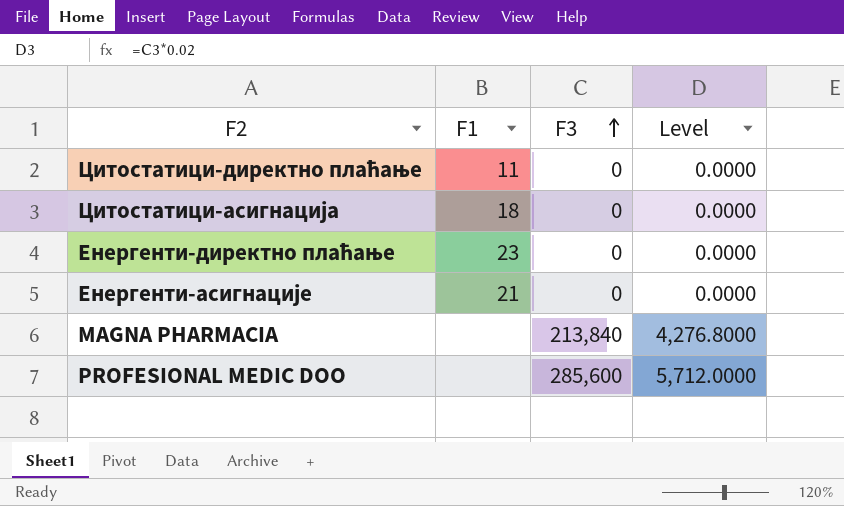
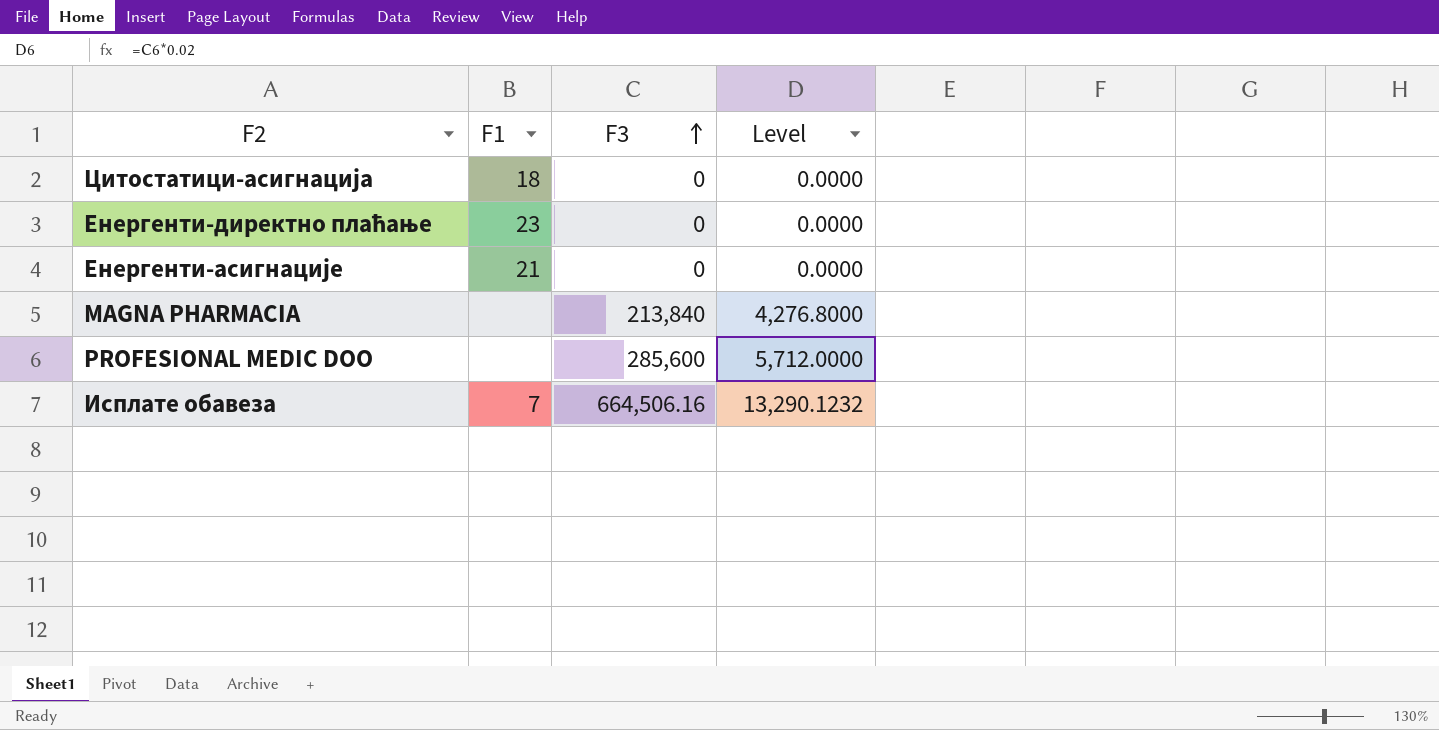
row Цитостатици-директно плаћање: 11 | 0 | 0.0000 -> none
row Исплате обавеза: none -> 7 | 664,506.16 | 13,290.1232

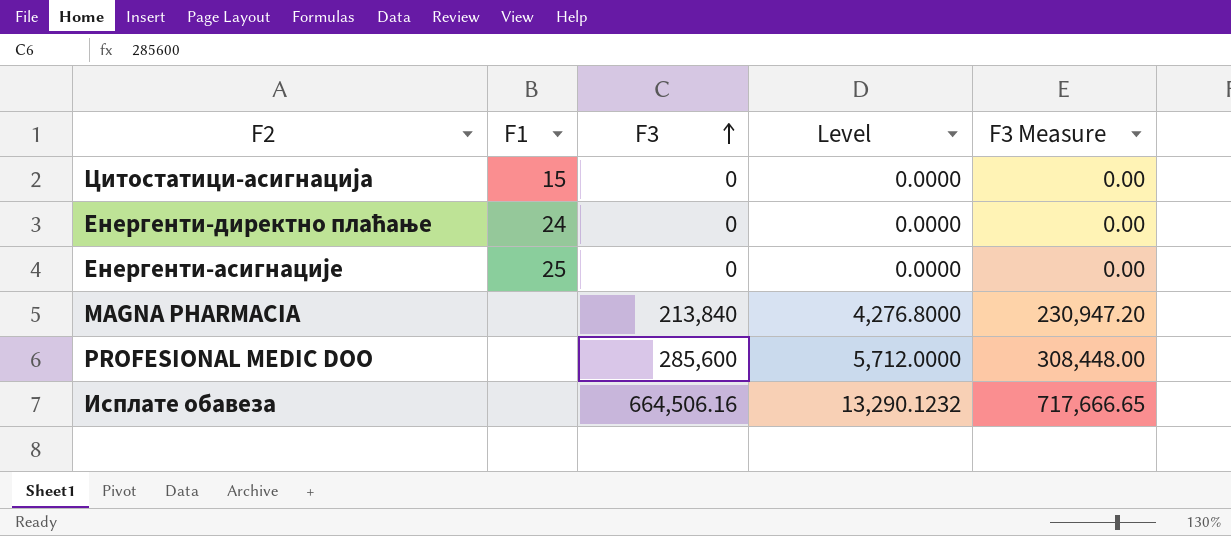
column F3 Measure | formula: none -> [F3] * 1.08
Цитостатици-асигнација | F1: 18 -> 15
Енергенти-директно плаћање | F1: 23 -> 24
Енергенти-асигнације | F1: 21 -> 25
Исплате обавеза | F1: 7 -> none

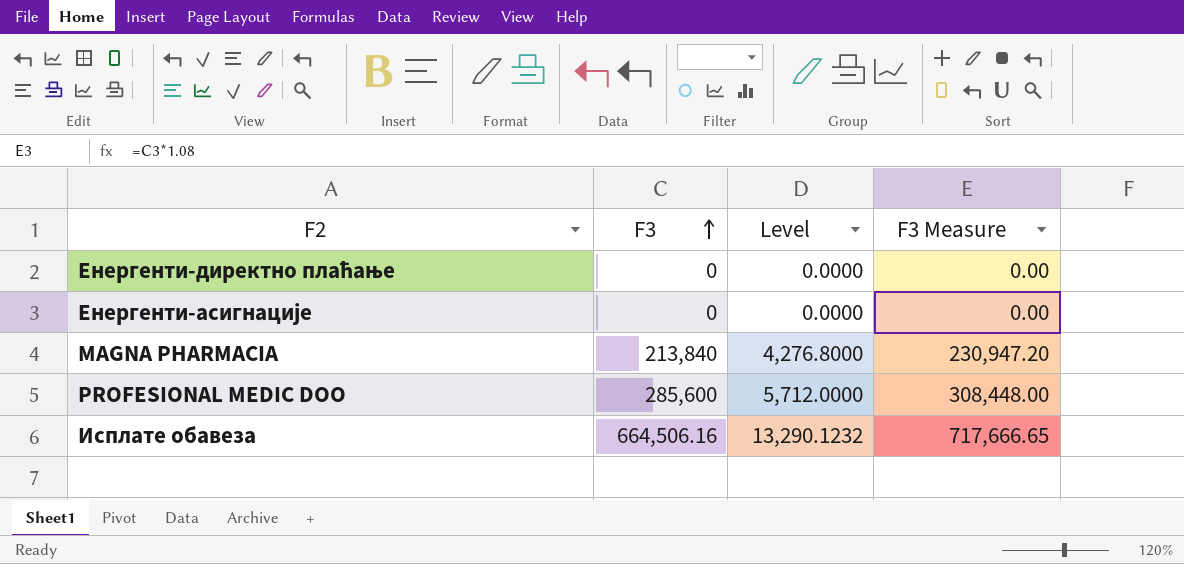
column F1 | position: 2 -> none
row Цитостатици-асигнација: 15 | 0 | 0.0000 | 0.00 -> none

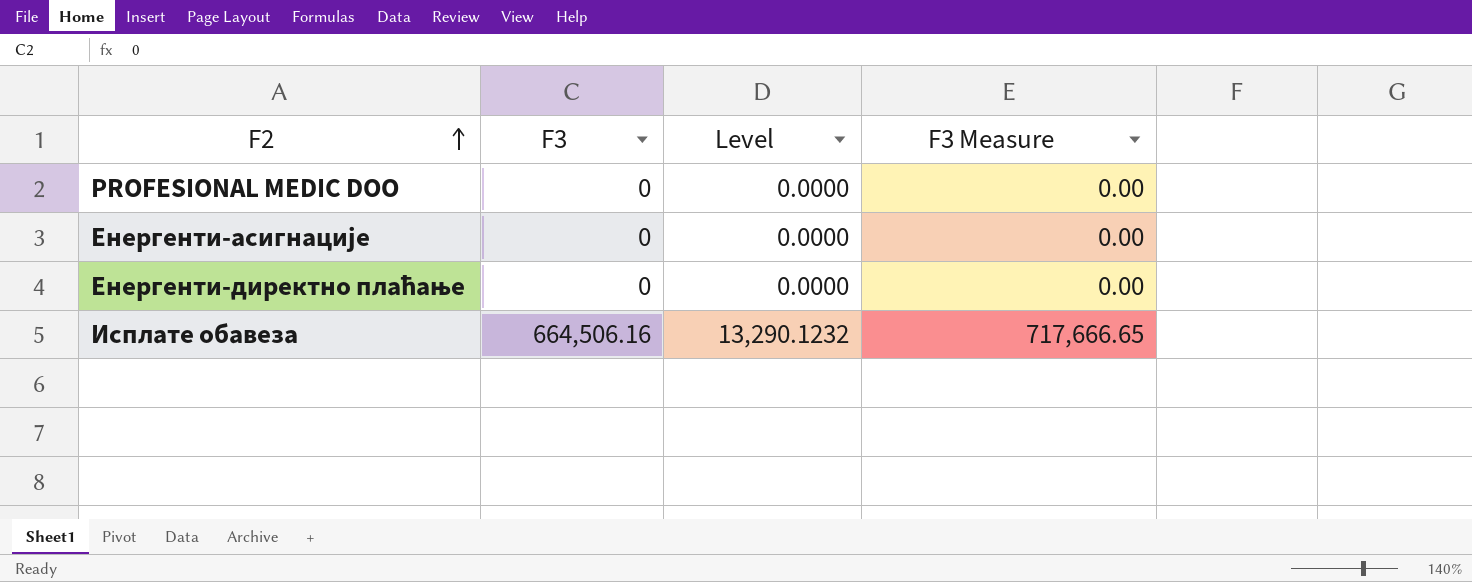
row order: F3 ascending -> F2 ascending
row MAGNA PHARMACIA: 213,840 | 4,276.8000 | 230,947.20 -> none
PROFESIONAL MEDIC DOO | F3: 285,600 -> 0
PROFESIONAL MEDIC DOO | Level: 5,712.0000 -> 0.0000
PROFESIONAL MEDIC DOO | F3 Measure: 308,448.00 -> 0.00

